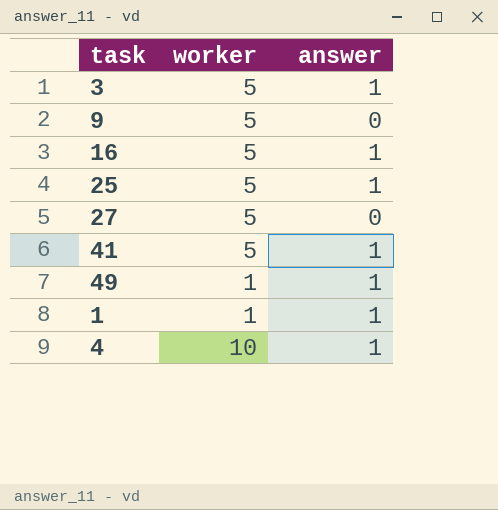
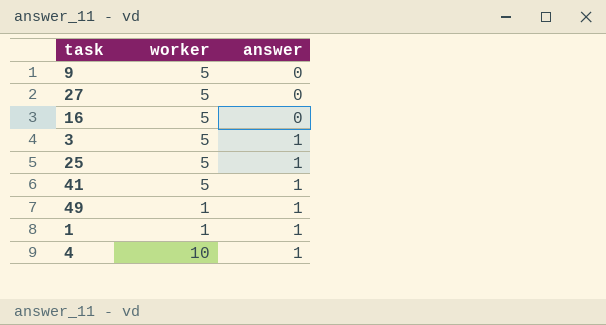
row order: none -> answer ascending
16 | answer: 1 -> 0

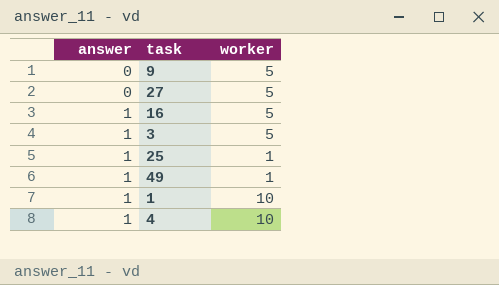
column answer | position: 3 -> 1
row 41: 5 | 1 -> none
16 | answer: 0 -> 1
25 | worker: 5 -> 1
1 | worker: 1 -> 10

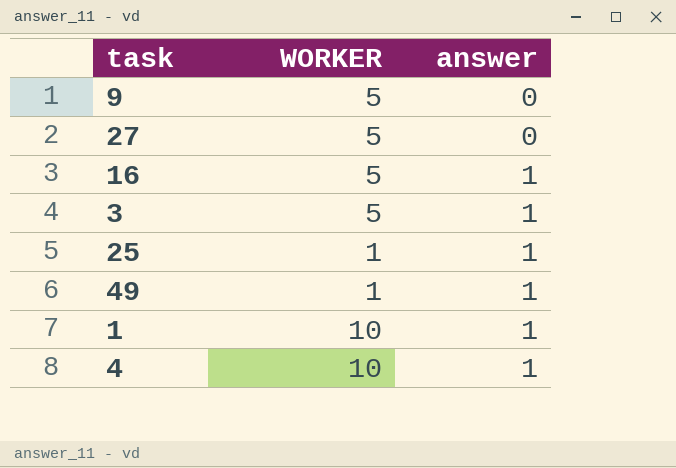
column name: worker -> WORKER
column answer | position: 1 -> 3

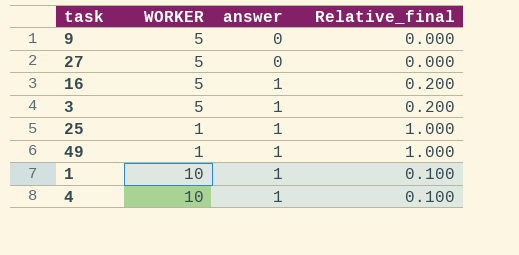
column Relative_final | formula: none -> [answer] / [WORKER]

